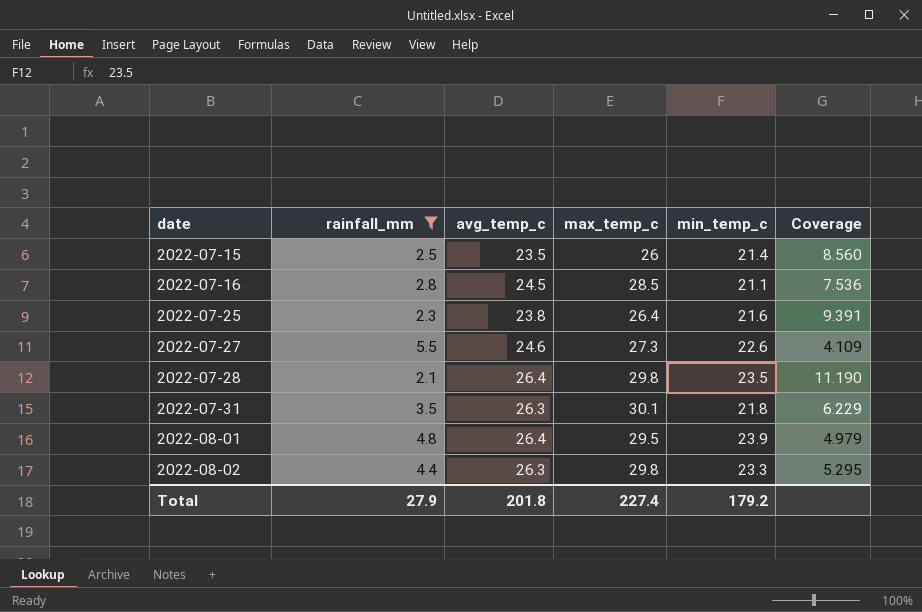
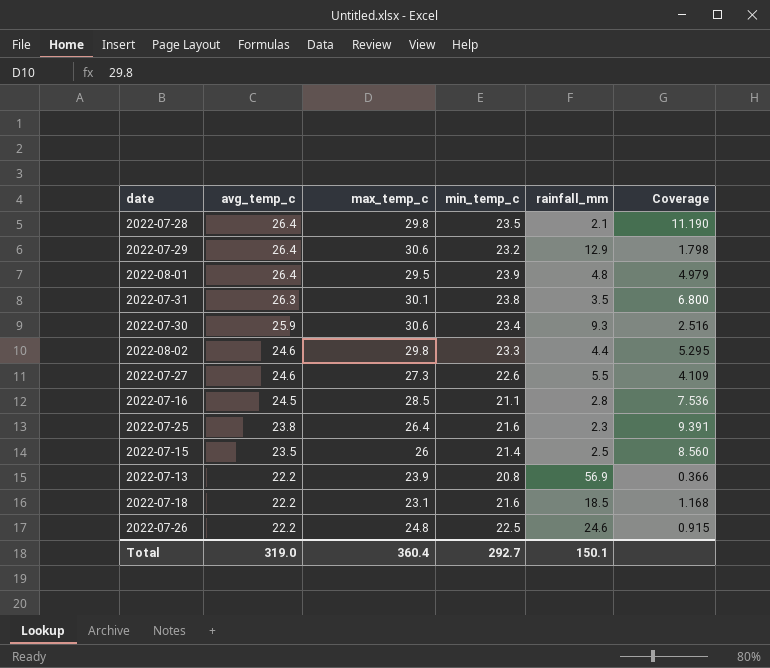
filter: rainfall_mm <= 5.5 -> none
row order: date ascending -> avg_temp_c descending
column rainfall_mm | position: 2 -> 5
2022-07-31 | min_temp_c: 21.8 -> 23.8
2022-07-31 | Coverage: 6.229 -> 6.800
2022-08-02 | avg_temp_c: 26.3 -> 24.6
Total | avg_temp_c: 201.8 -> 319.0
Total | max_temp_c: 227.4 -> 360.4
Total | min_temp_c: 179.2 -> 292.7
Total | rainfall_mm: 27.9 -> 150.1

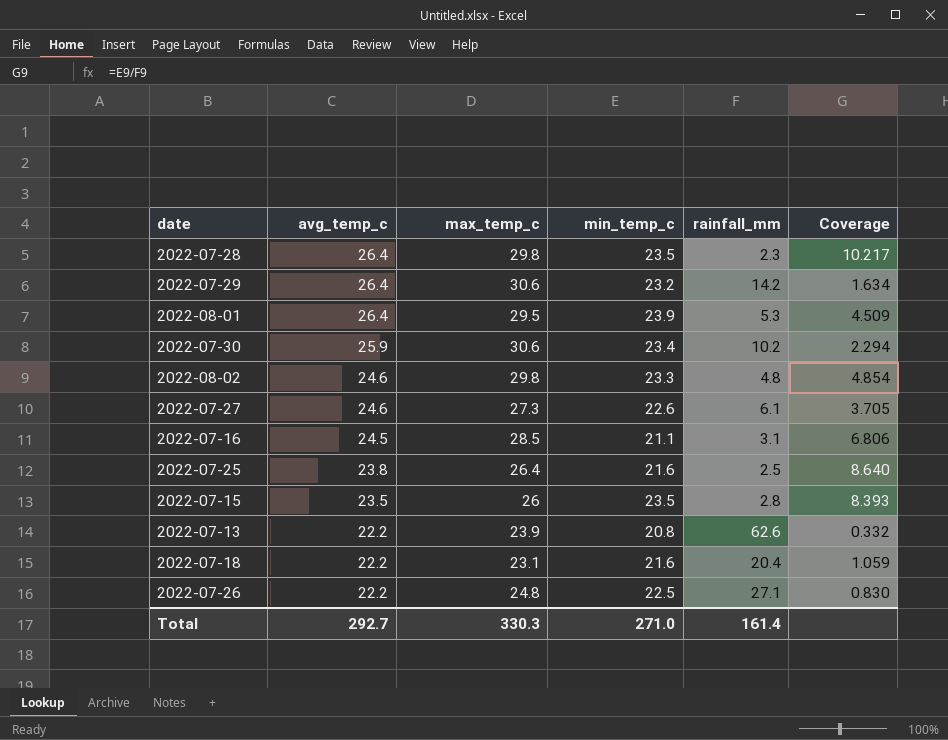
row 2022-07-31: 26.3 | 30.1 | 23.8 | 3.5 | 6.800 -> none
2022-07-28 | rainfall_mm: 2.1 -> 2.3
2022-07-28 | Coverage: 11.190 -> 10.217
2022-07-29 | rainfall_mm: 12.9 -> 14.2
2022-07-29 | Coverage: 1.798 -> 1.634
2022-08-01 | rainfall_mm: 4.8 -> 5.3
2022-08-01 | Coverage: 4.979 -> 4.509
2022-07-30 | rainfall_mm: 9.3 -> 10.2
2022-07-30 | Coverage: 2.516 -> 2.294
2022-08-02 | rainfall_mm: 4.4 -> 4.8
2022-08-02 | Coverage: 5.295 -> 4.854
2022-07-27 | rainfall_mm: 5.5 -> 6.1
2022-07-27 | Coverage: 4.109 -> 3.705
2022-07-16 | rainfall_mm: 2.8 -> 3.1
2022-07-16 | Coverage: 7.536 -> 6.806
2022-07-25 | rainfall_mm: 2.3 -> 2.5
2022-07-25 | Coverage: 9.391 -> 8.640
2022-07-15 | min_temp_c: 21.4 -> 23.5
2022-07-15 | rainfall_mm: 2.5 -> 2.8
2022-07-15 | Coverage: 8.560 -> 8.393
2022-07-13 | rainfall_mm: 56.9 -> 62.6
2022-07-13 | Coverage: 0.366 -> 0.332
2022-07-18 | rainfall_mm: 18.5 -> 20.4
2022-07-18 | Coverage: 1.168 -> 1.059
2022-07-26 | rainfall_mm: 24.6 -> 27.1
2022-07-26 | Coverage: 0.915 -> 0.830
Total | avg_temp_c: 319.0 -> 292.7
Total | max_temp_c: 360.4 -> 330.3
Total | min_temp_c: 292.7 -> 271.0
Total | rainfall_mm: 150.1 -> 161.4

